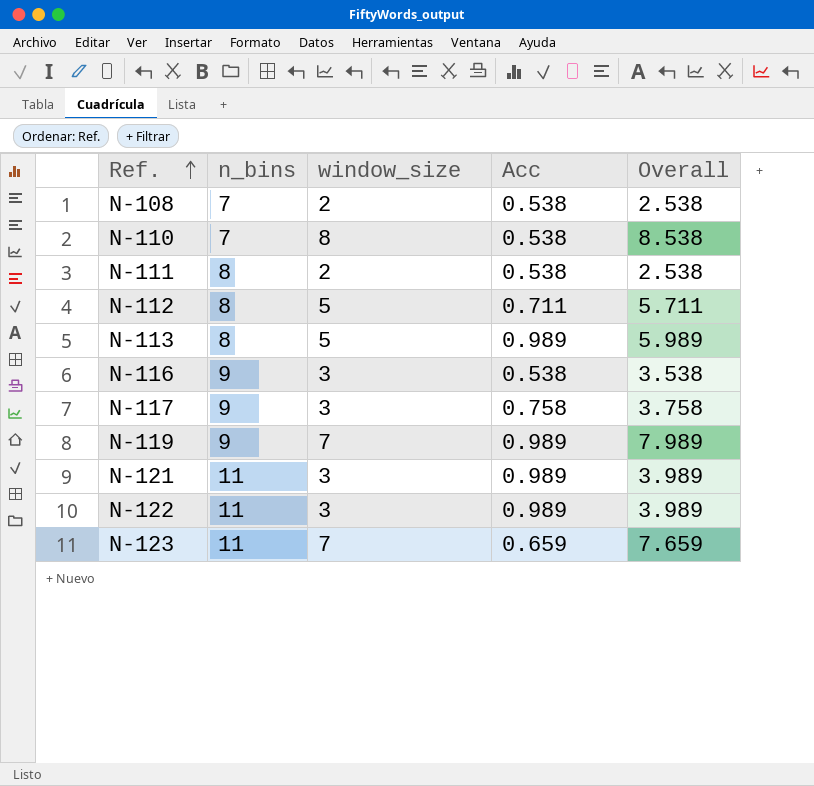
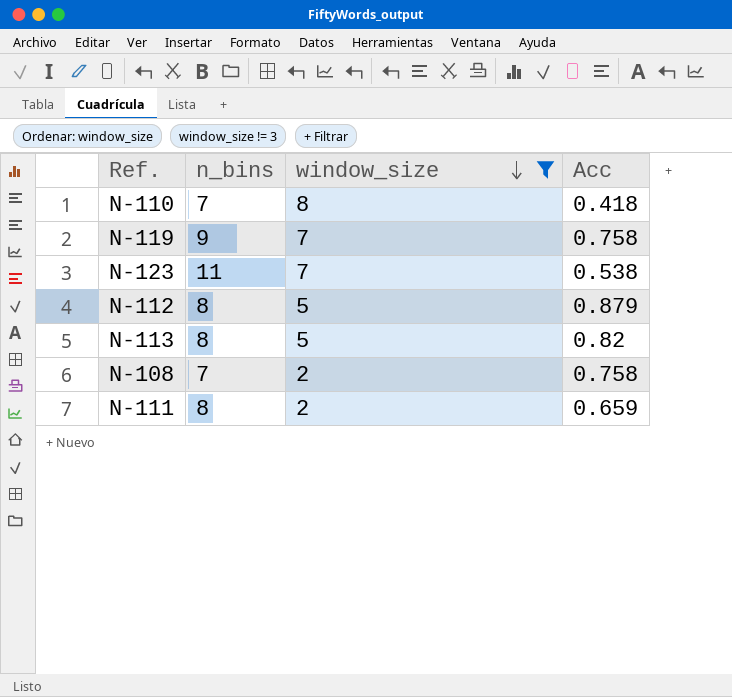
filter: none -> window_size != 3
row order: Ref. ascending -> window_size descending
column Overall | formula: [window_size] + [Acc] -> none
N-110 | Acc: 0.538 -> 0.418
N-119 | Acc: 0.989 -> 0.758
N-123 | Acc: 0.659 -> 0.538
N-112 | Acc: 0.711 -> 0.879
N-113 | Acc: 0.989 -> 0.82
N-108 | Acc: 0.538 -> 0.758
N-111 | Acc: 0.538 -> 0.659

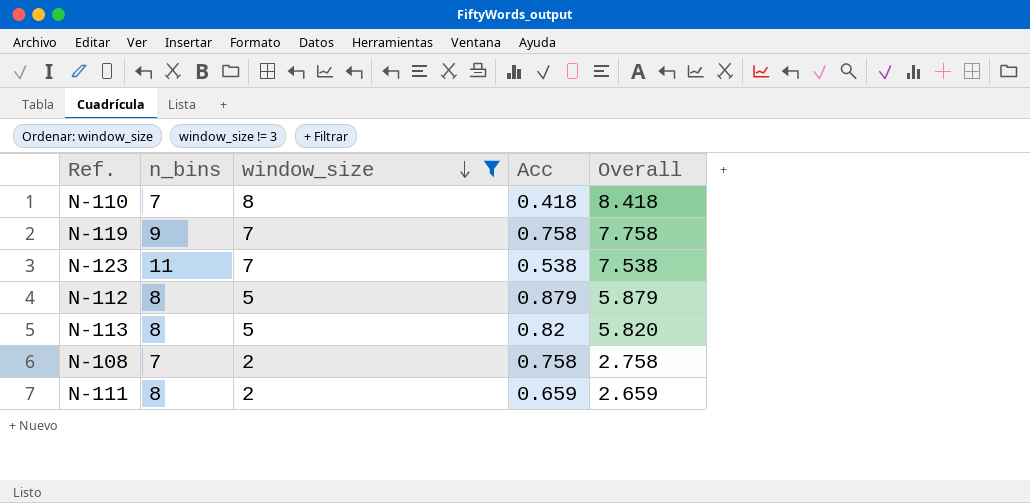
column Overall | formula: none -> [window_size] + [Acc]

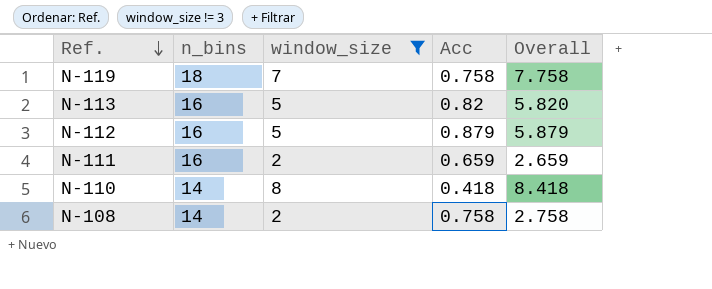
row order: window_size descending -> Ref. descending
row N-123: 11 | 7 | 0.538 | 7.538 -> none
N-119 | n_bins: 9 -> 18
N-113 | n_bins: 8 -> 16
N-112 | n_bins: 8 -> 16
N-111 | n_bins: 8 -> 16
N-110 | n_bins: 7 -> 14
N-108 | n_bins: 7 -> 14

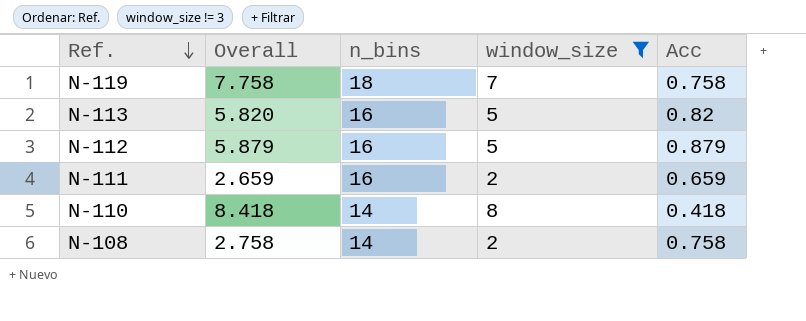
column Overall | position: 5 -> 2

